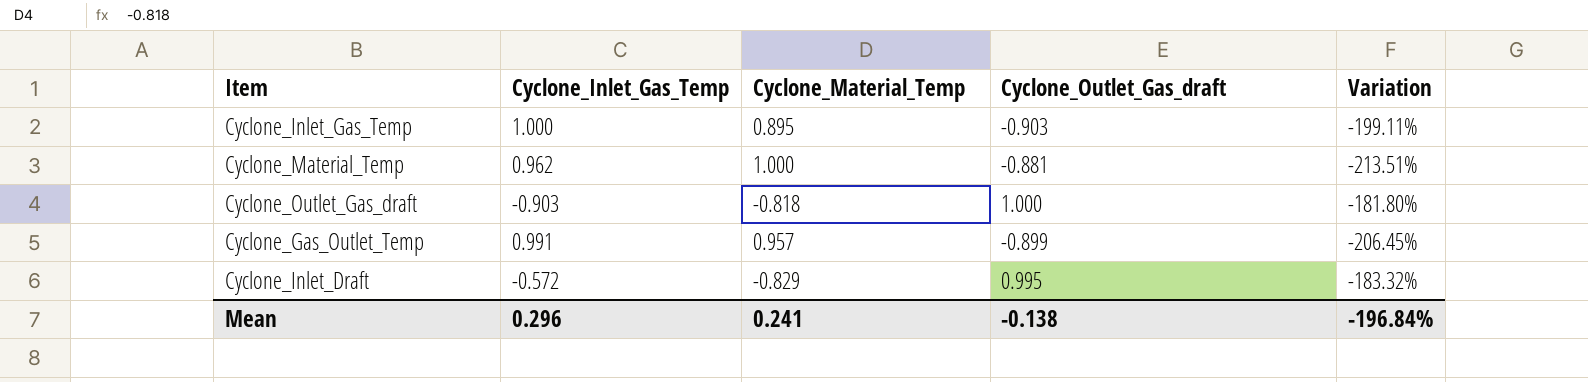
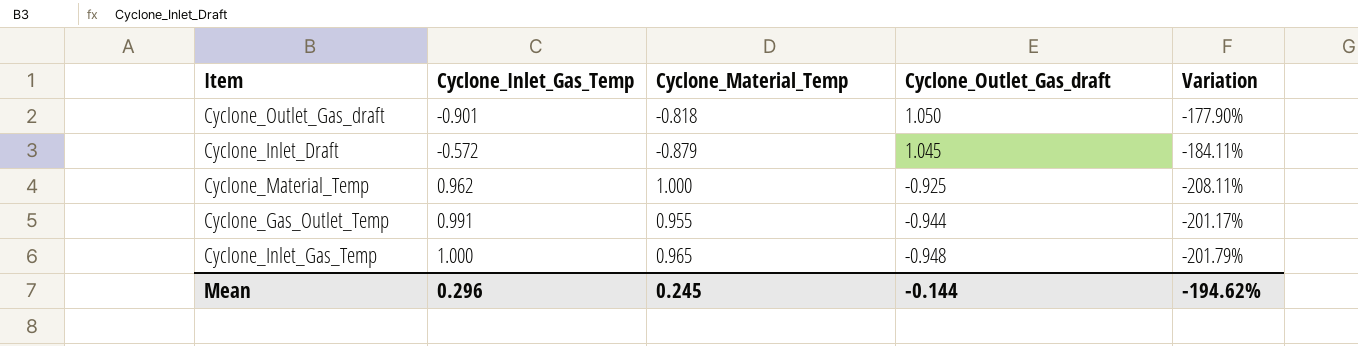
row order: none -> Cyclone_Inlet_Gas_Temp ascending
Cyclone_Outlet_Gas_draft | Cyclone_Inlet_Gas_Temp: -0.903 -> -0.901
Cyclone_Outlet_Gas_draft | Cyclone_Outlet_Gas_draft: 1.000 -> 1.050
Cyclone_Outlet_Gas_draft | Variation: -181.80% -> -177.90%
Cyclone_Inlet_Draft | Cyclone_Material_Temp: -0.829 -> -0.879
Cyclone_Inlet_Draft | Cyclone_Outlet_Gas_draft: 0.995 -> 1.045
Cyclone_Inlet_Draft | Variation: -183.32% -> -184.11%
Cyclone_Material_Temp | Cyclone_Outlet_Gas_draft: -0.881 -> -0.925
Cyclone_Material_Temp | Variation: -213.51% -> -208.11%
Cyclone_Gas_Outlet_Temp | Cyclone_Material_Temp: 0.957 -> 0.955
Cyclone_Gas_Outlet_Temp | Cyclone_Outlet_Gas_draft: -0.899 -> -0.944
Cyclone_Gas_Outlet_Temp | Variation: -206.45% -> -201.17%
Cyclone_Inlet_Gas_Temp | Cyclone_Material_Temp: 0.895 -> 0.965
Cyclone_Inlet_Gas_Temp | Cyclone_Outlet_Gas_draft: -0.903 -> -0.948
Cyclone_Inlet_Gas_Temp | Variation: -199.11% -> -201.79%
Mean | Cyclone_Material_Temp: 0.241 -> 0.245
Mean | Cyclone_Outlet_Gas_draft: -0.138 -> -0.144
Mean | Variation: -196.84% -> -194.62%

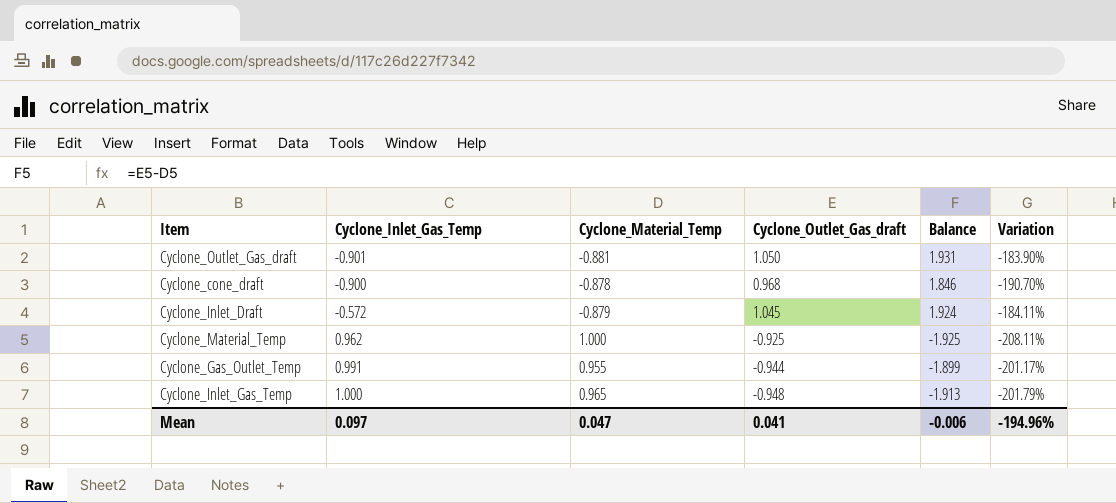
column Balance | formula: none -> [Cyclone_Outlet_Gas_draft] - [Cyclone_Material_Temp]
Cyclone_Outlet_Gas_draft | Cyclone_Material_Temp: -0.818 -> -0.881
Cyclone_Outlet_Gas_draft | Variation: -177.90% -> -183.90%
row Cyclone_cone_draft: none -> -0.900 | -0.878 | 0.968 | 1.846 | -190.70%
Mean | Cyclone_Inlet_Gas_Temp: 0.296 -> 0.097
Mean | Cyclone_Material_Temp: 0.245 -> 0.047
Mean | Cyclone_Outlet_Gas_draft: -0.144 -> 0.041
Mean | Variation: -194.62% -> -194.96%

